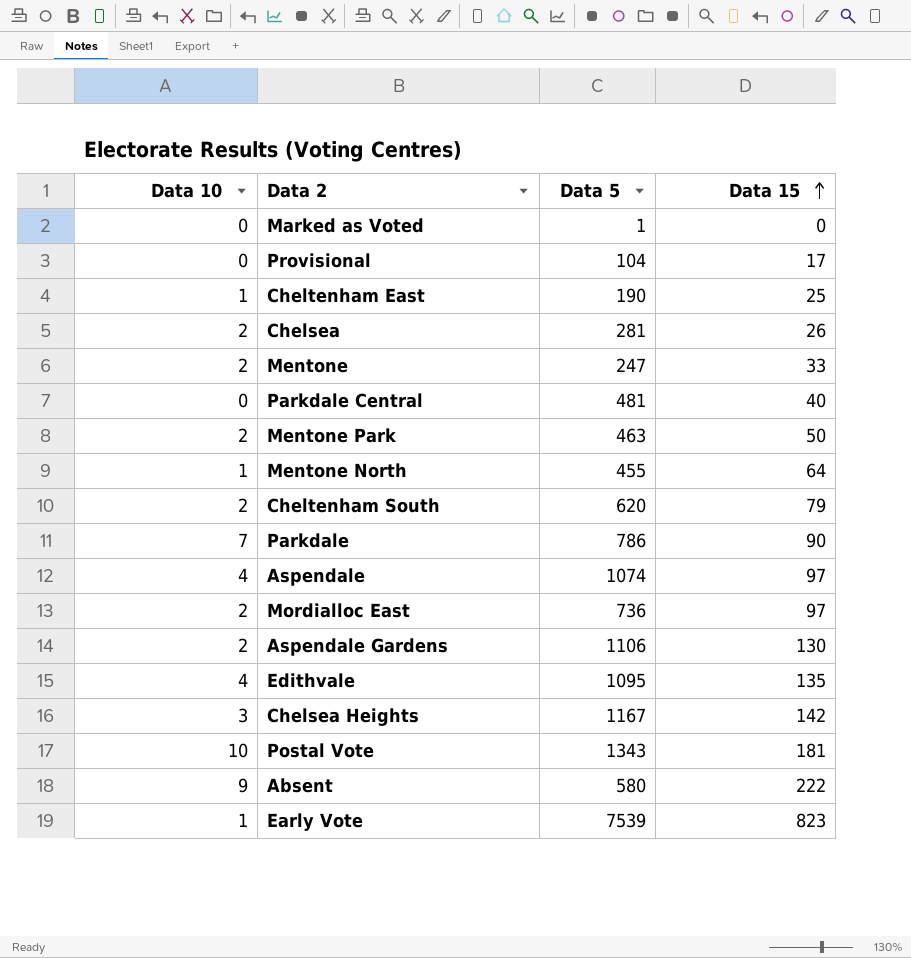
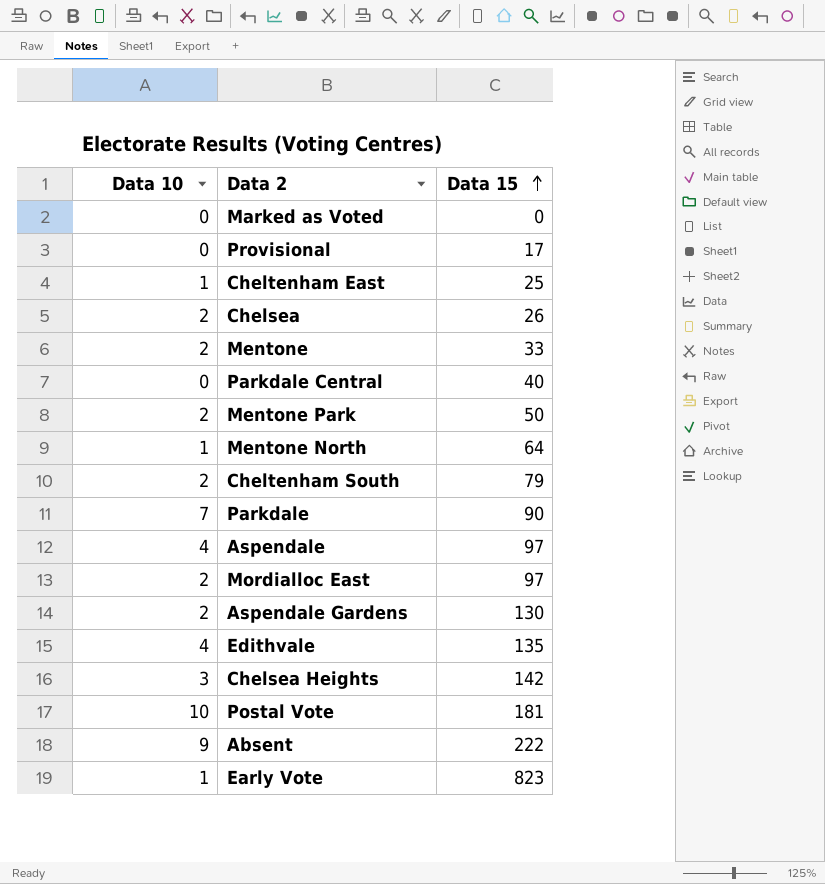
column Data 5 | position: 3 -> none

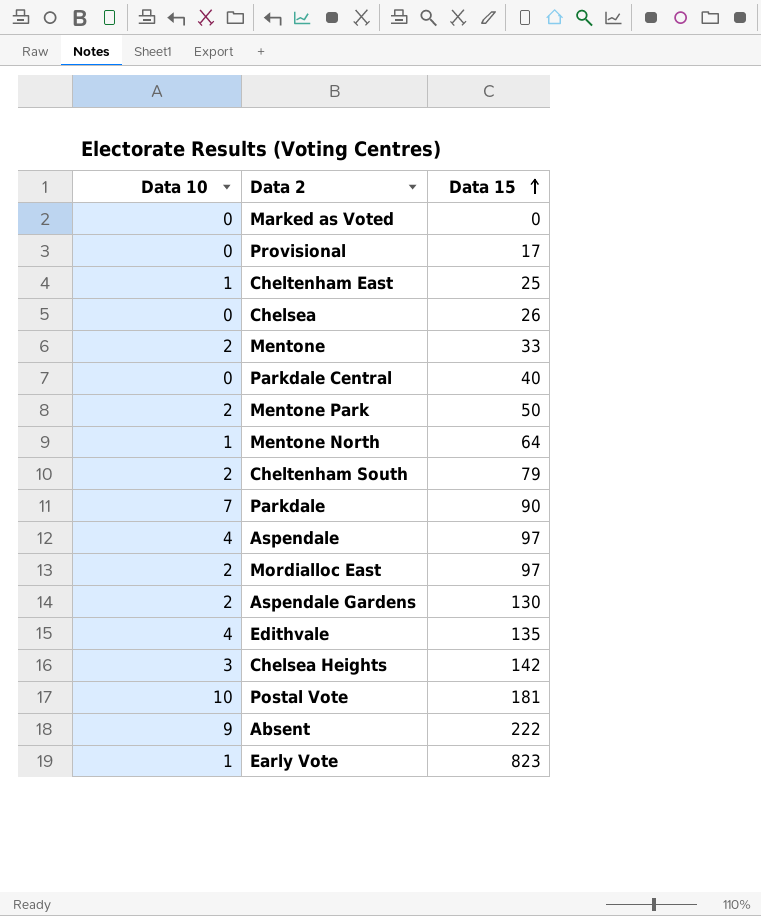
Chelsea | Data 10: 2 -> 0

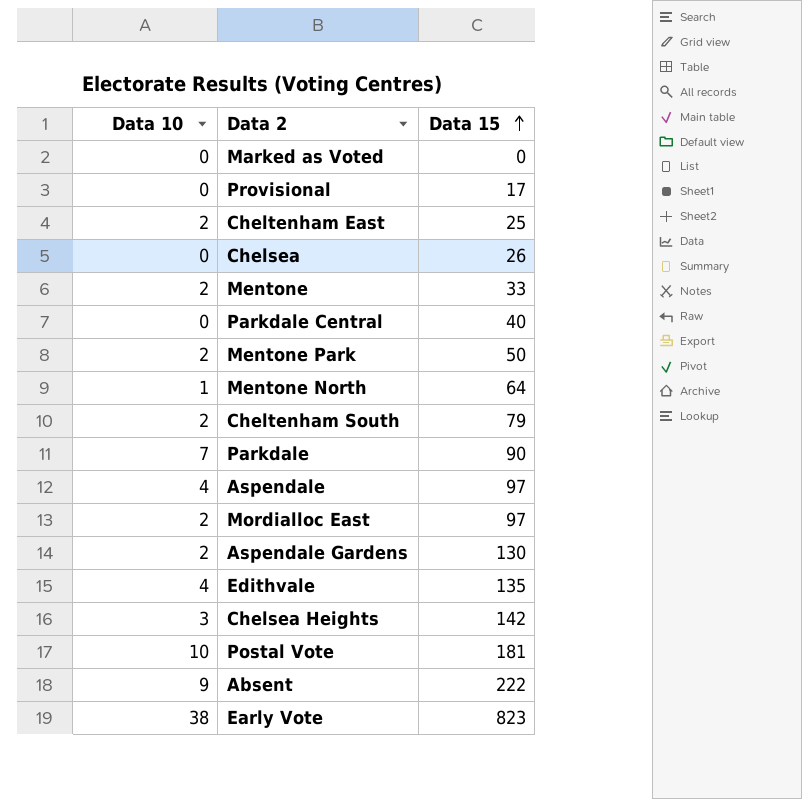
Cheltenham East | Data 10: 1 -> 2
Early Vote | Data 10: 1 -> 38

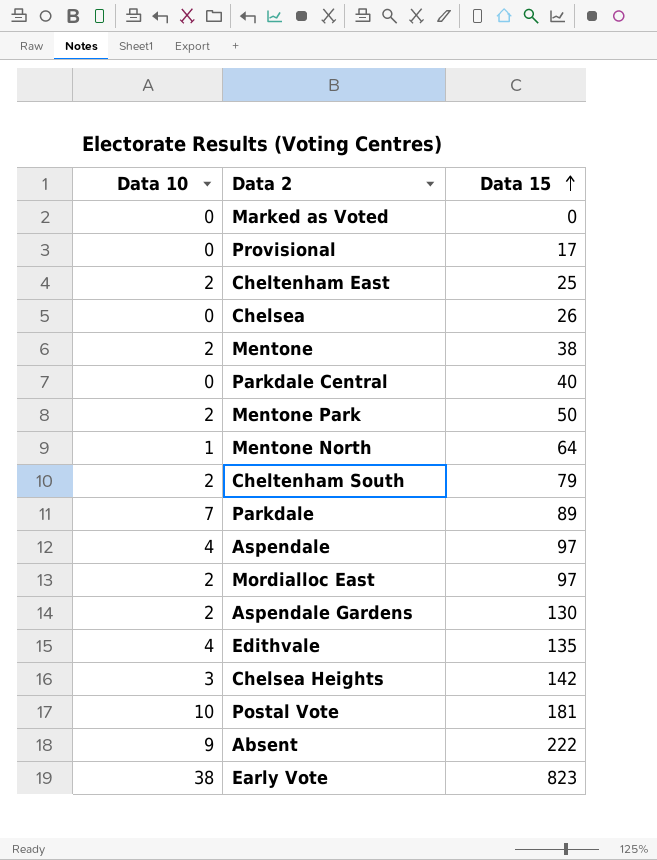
Mentone | Data 15: 33 -> 38
Parkdale | Data 15: 90 -> 89

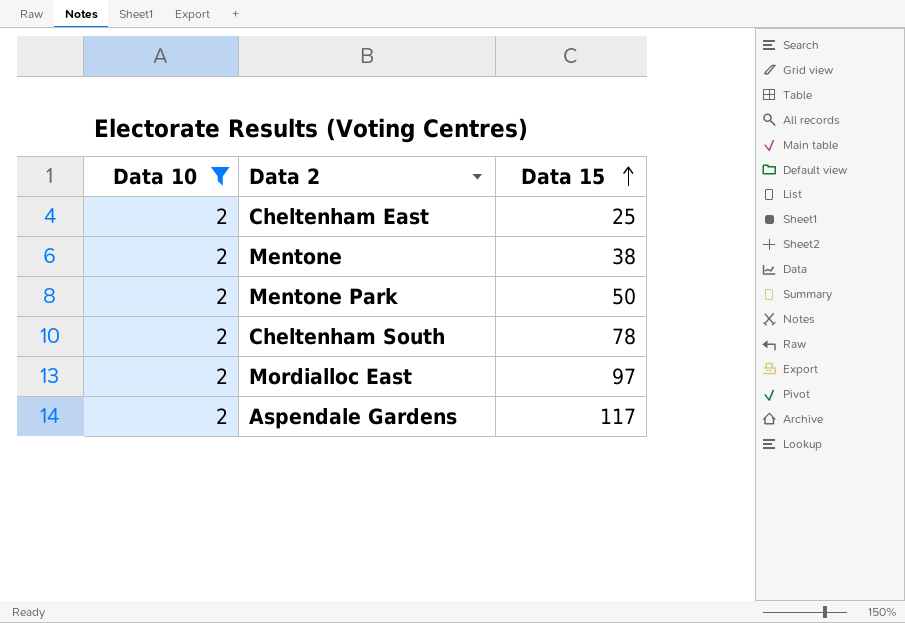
filter: none -> Data 10 = 2
Cheltenham South | Data 15: 79 -> 78
Aspendale Gardens | Data 15: 130 -> 117

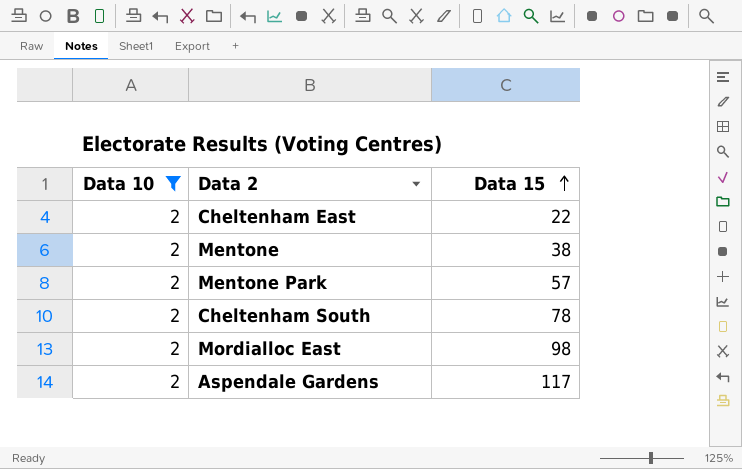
Cheltenham East | Data 15: 25 -> 22
Mentone Park | Data 15: 50 -> 57
Mordialloc East | Data 15: 97 -> 98

